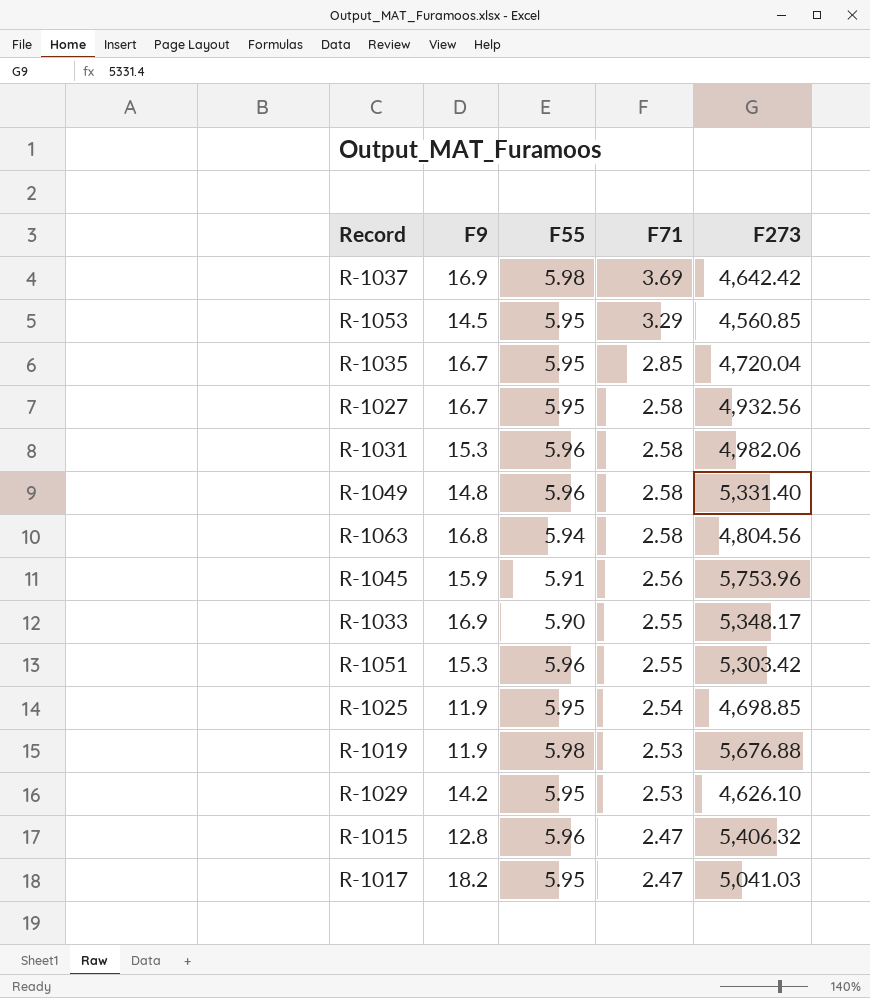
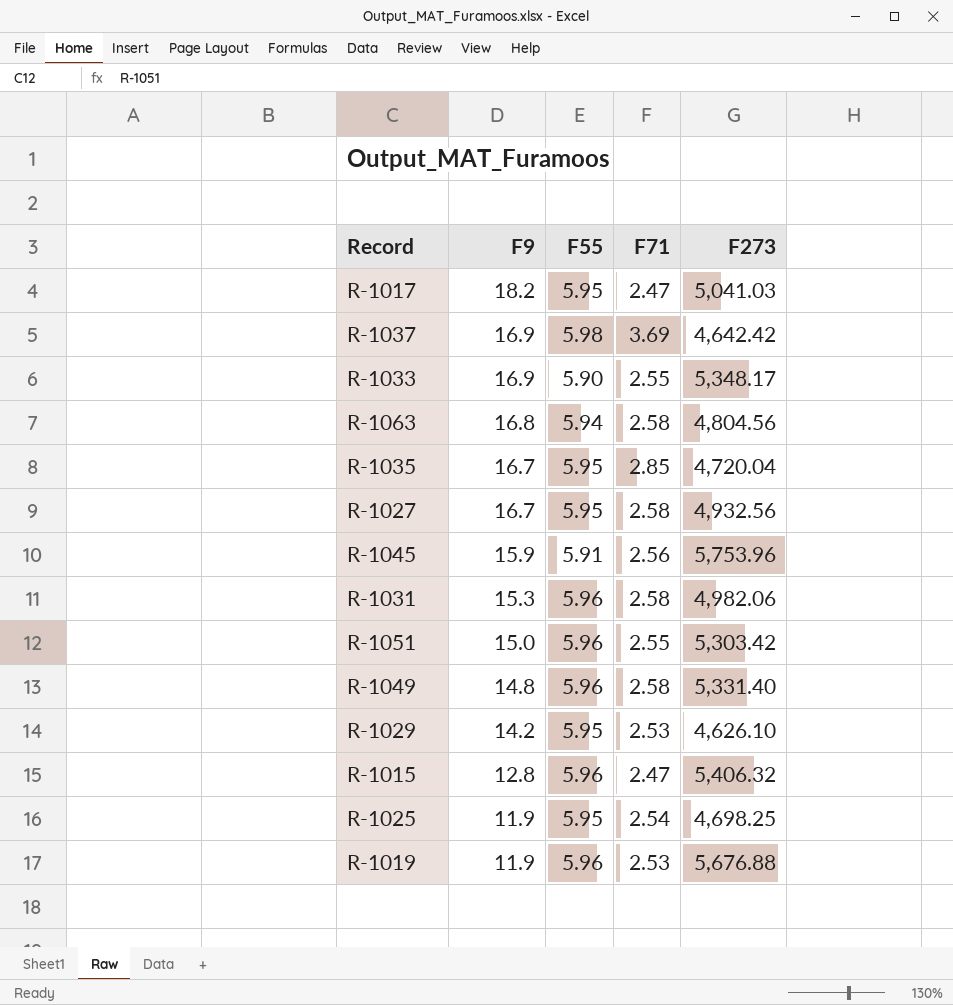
row order: F71 descending -> F9 descending
row R-1053: 14.5 | 5.95 | 3.29 | 4,560.85 -> none
R-1051 | F9: 15.3 -> 15.0
R-1025 | F273: 4,698.85 -> 4,698.25
R-1019 | F55: 5.98 -> 5.96

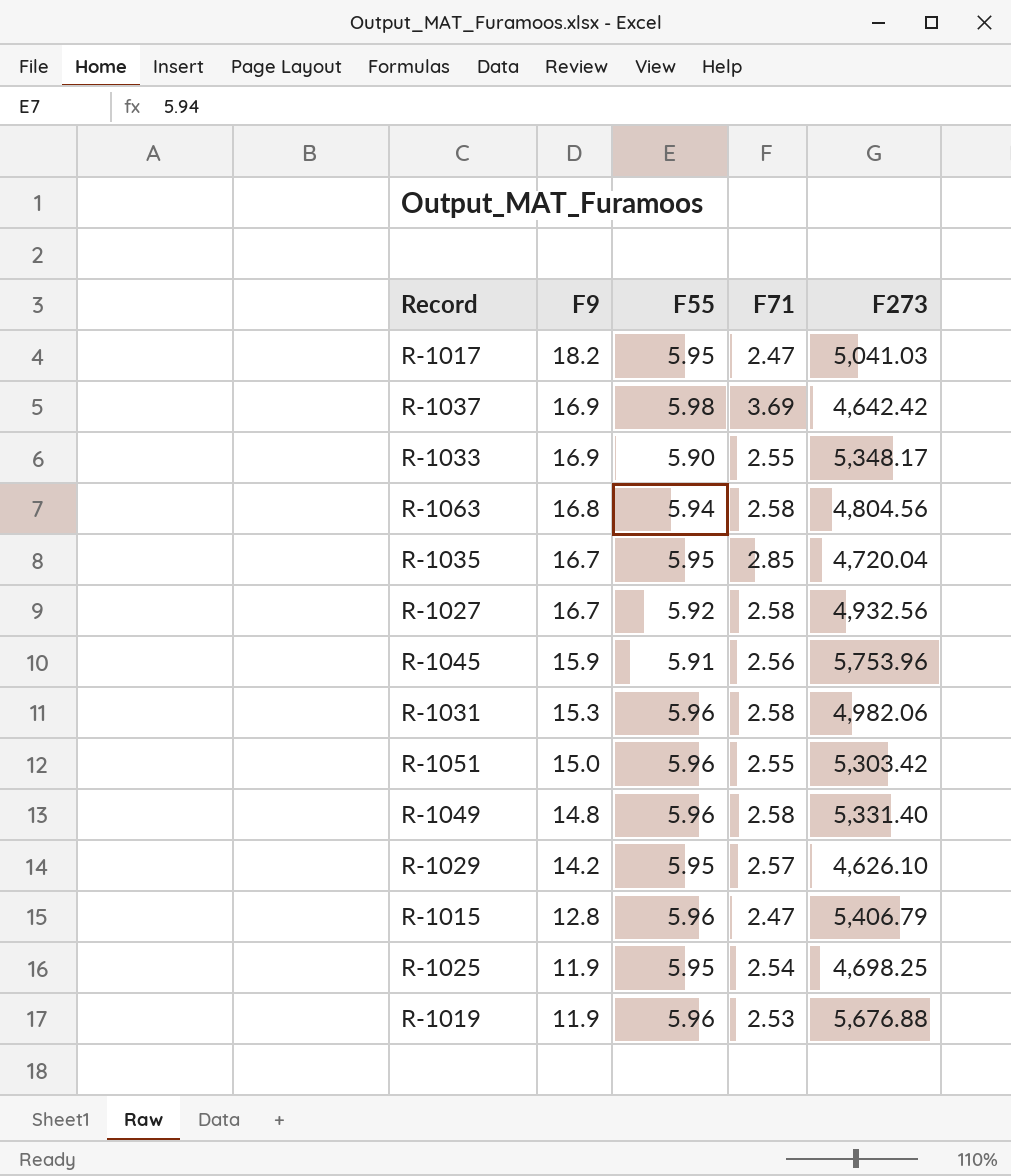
R-1027 | F55: 5.95 -> 5.92
R-1029 | F71: 2.53 -> 2.57
R-1015 | F273: 5,406.32 -> 5,406.79

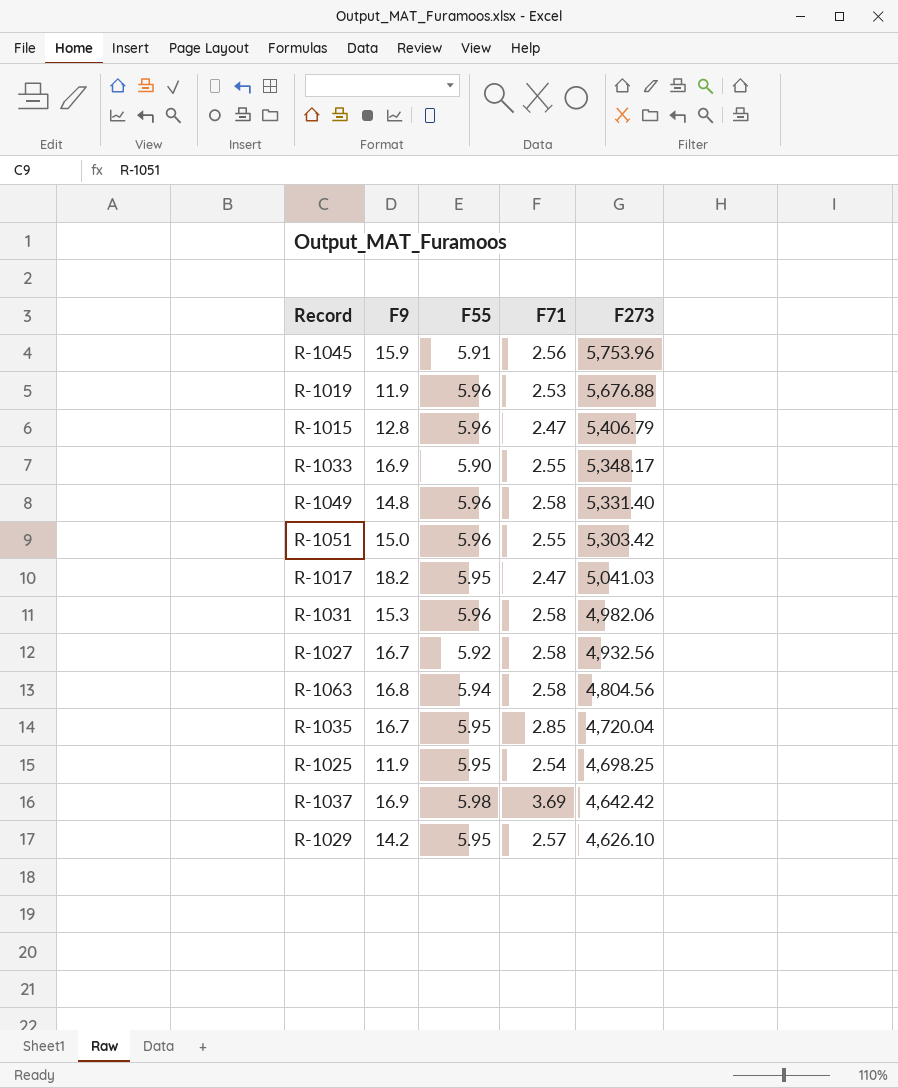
row order: F9 descending -> F273 descending

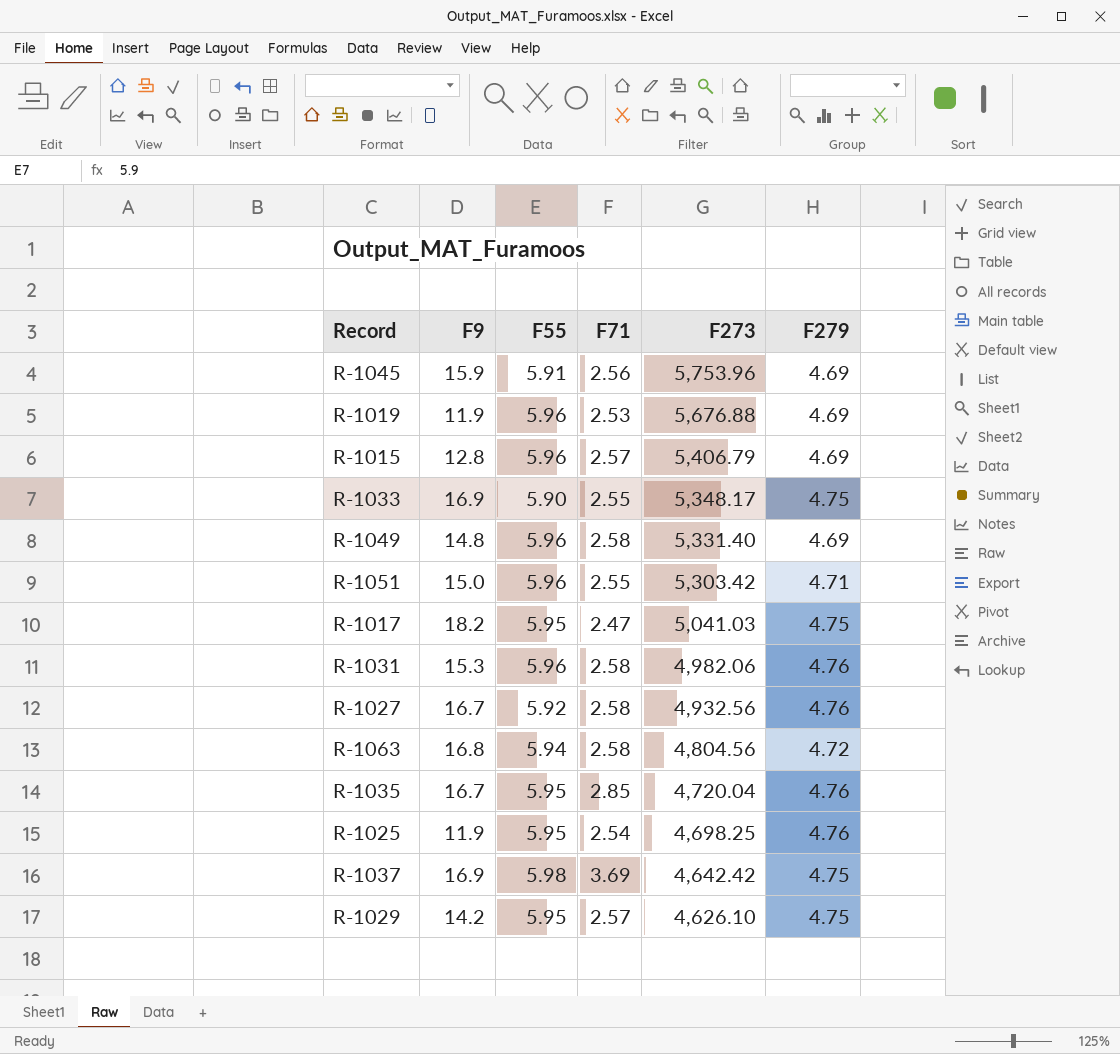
column F279 | position: none -> 6
R-1015 | F71: 2.47 -> 2.57

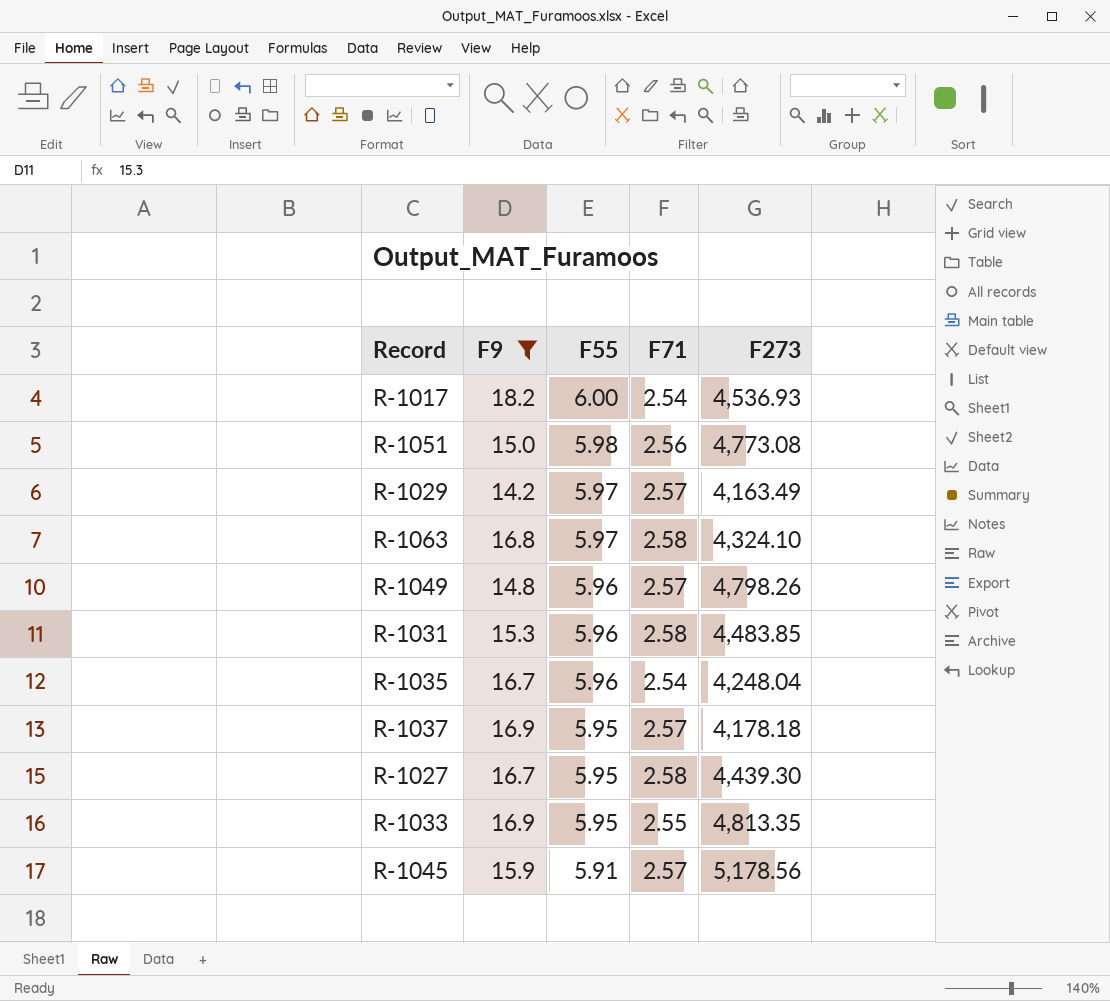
filter: none -> F9 >= 14.2
row order: F273 descending -> F55 descending
column F279 | position: 6 -> none
R-1017 | F55: 5.95 -> 6.00
R-1017 | F71: 2.47 -> 2.54
R-1017 | F273: 5,041.03 -> 4,536.93
R-1051 | F55: 5.96 -> 5.98
R-1051 | F71: 2.55 -> 2.56
R-1051 | F273: 5,303.42 -> 4,773.08
R-1029 | F55: 5.95 -> 5.97
R-1029 | F273: 4,626.10 -> 4,163.49
R-1063 | F55: 5.94 -> 5.97
R-1063 | F273: 4,804.56 -> 4,324.10
R-1049 | F71: 2.58 -> 2.57
R-1049 | F273: 5,331.40 -> 4,798.26
R-1031 | F273: 4,982.06 -> 4,483.85
R-1035 | F55: 5.95 -> 5.96
R-1035 | F71: 2.85 -> 2.54
R-1035 | F273: 4,720.04 -> 4,248.04
R-1037 | F55: 5.98 -> 5.95
R-1037 | F71: 3.69 -> 2.57
R-1037 | F273: 4,642.42 -> 4,178.18
R-1027 | F55: 5.92 -> 5.95
R-1027 | F273: 4,932.56 -> 4,439.30
R-1033 | F55: 5.90 -> 5.95
R-1033 | F273: 5,348.17 -> 4,813.35
R-1045 | F71: 2.56 -> 2.57
R-1045 | F273: 5,753.96 -> 5,178.56

